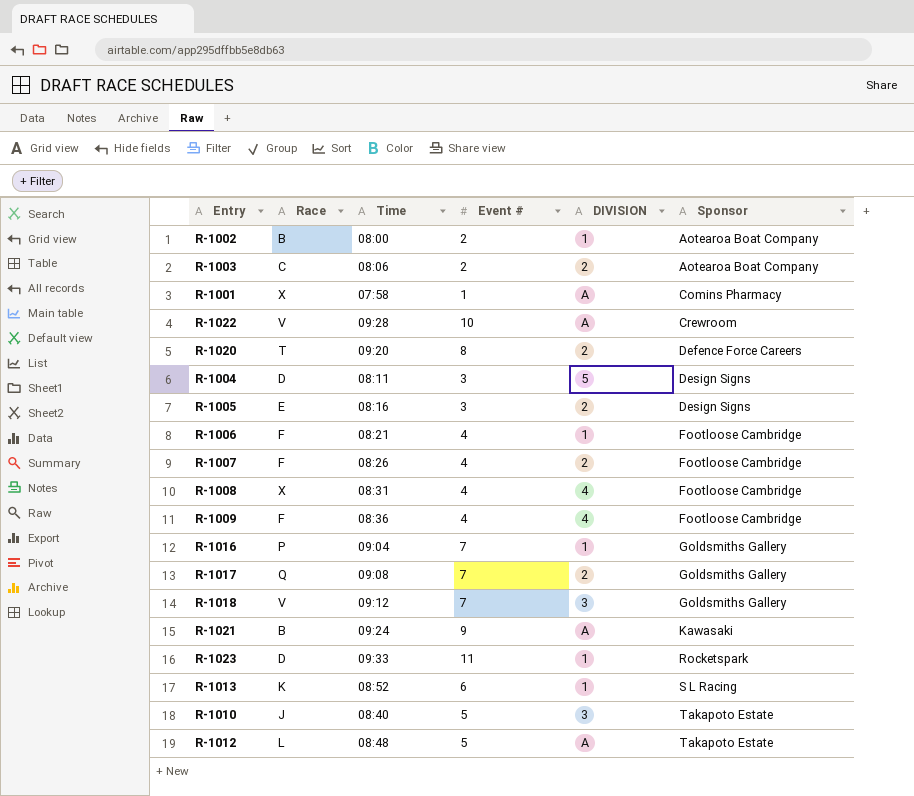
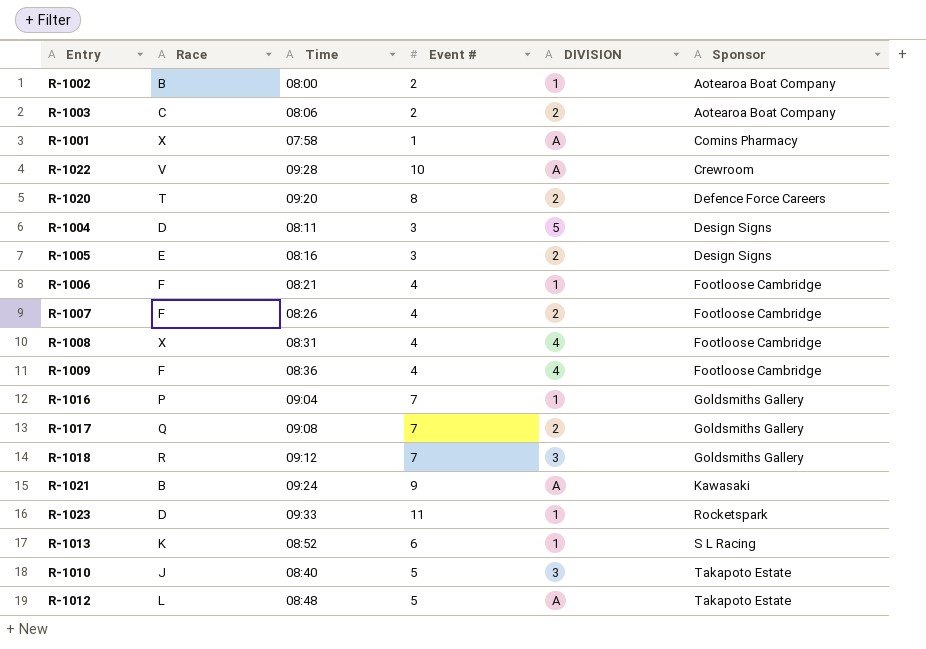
R-1018 | Race: V -> R

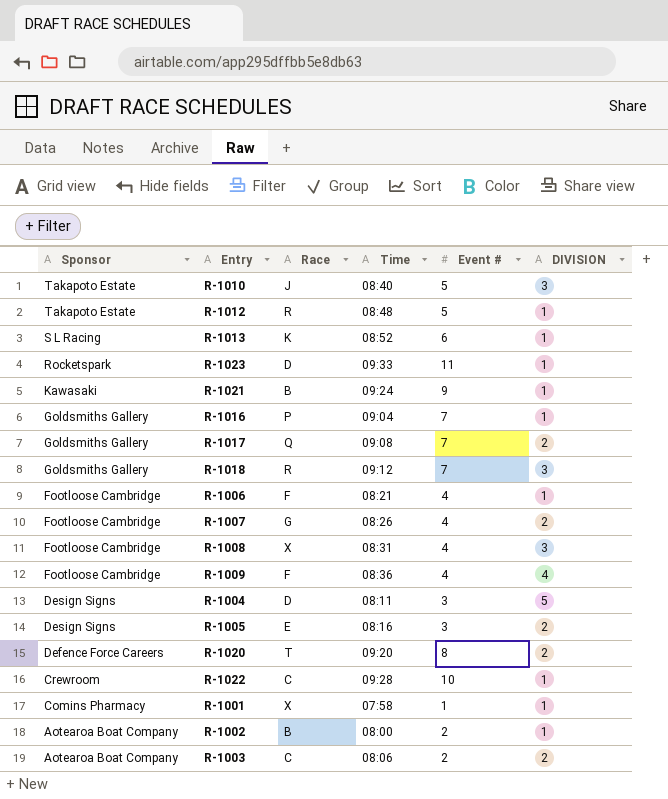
row order: Sponsor ascending -> Sponsor descending
column Sponsor | position: 6 -> 1
R-1012 | Race: L -> R
R-1012 | DIVISION: A -> 1
R-1021 | DIVISION: A -> 1
R-1007 | Race: F -> G
R-1008 | DIVISION: 4 -> 3
R-1022 | Race: V -> C
R-1022 | DIVISION: A -> 1
R-1001 | DIVISION: A -> 1

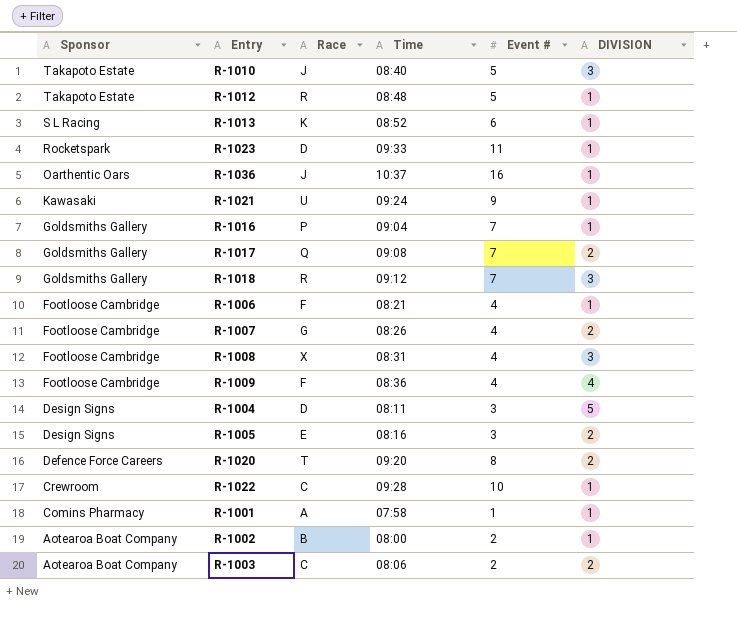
row R-1036: none -> Oarthentic Oars | J | 10:37 | 16 | 1
R-1021 | Race: B -> U
R-1001 | Race: X -> A

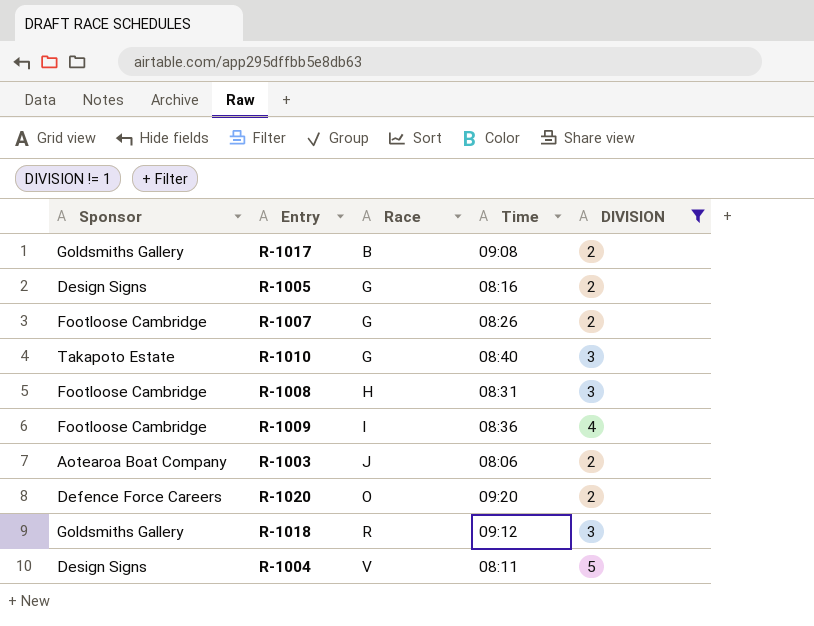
filter: none -> DIVISION != 1
row order: Sponsor descending -> Race ascending
column Event # | position: 5 -> none
R-1017 | Race: Q -> B
R-1005 | Race: E -> G
R-1010 | Race: J -> G
R-1008 | Race: X -> H
R-1009 | Race: F -> I
R-1003 | Race: C -> J
R-1020 | Race: T -> O
R-1004 | Race: D -> V

